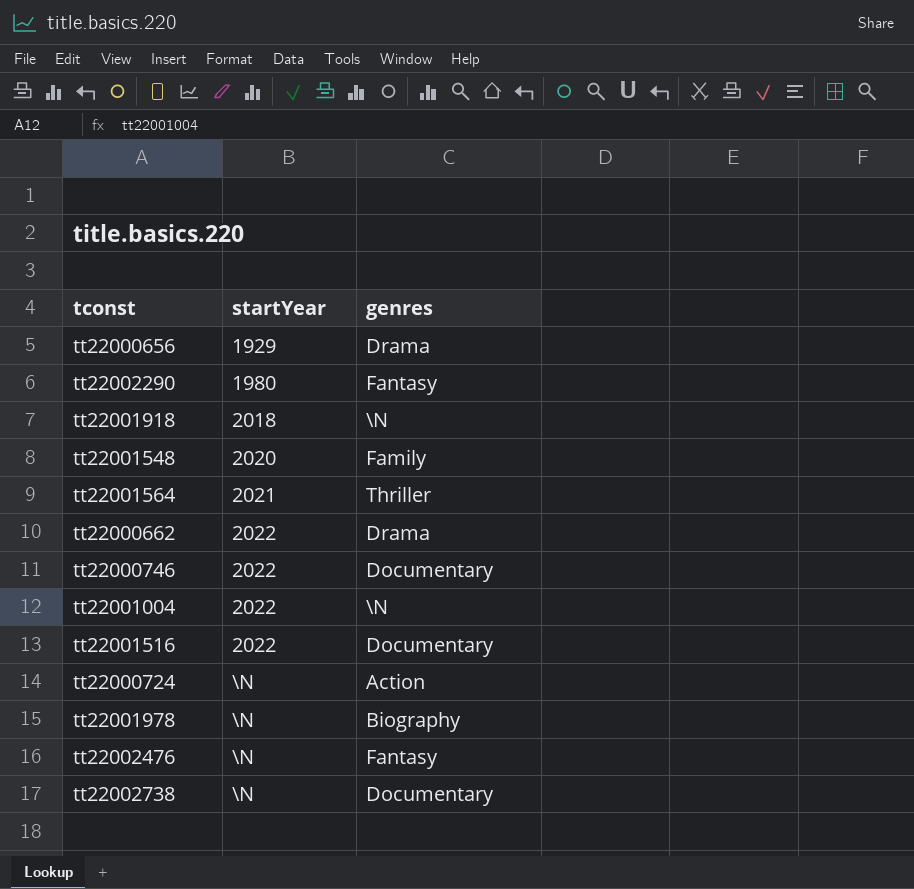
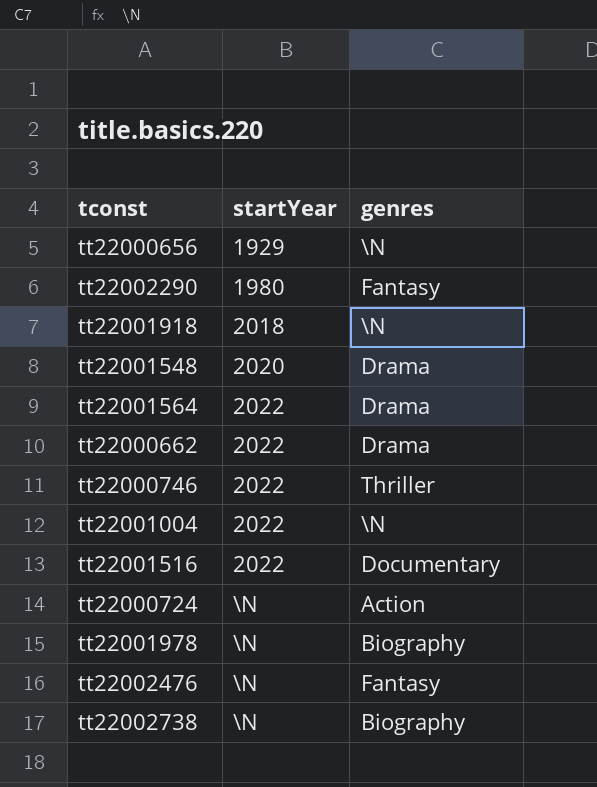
tt22000656 | genres: Drama -> \N
tt22001548 | genres: Family -> Drama
tt22001564 | startYear: 2021 -> 2022
tt22001564 | genres: Thriller -> Drama
tt22000746 | genres: Documentary -> Thriller
tt22002738 | genres: Documentary -> Biography

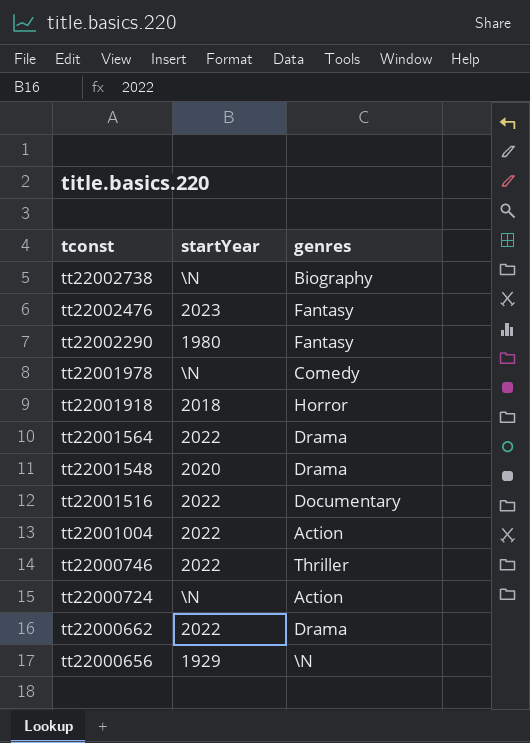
row order: startYear ascending -> tconst descending
tt22002476 | startYear: \N -> 2023
tt22001978 | genres: Biography -> Comedy
tt22001918 | genres: \N -> Horror
tt22001004 | genres: \N -> Action

